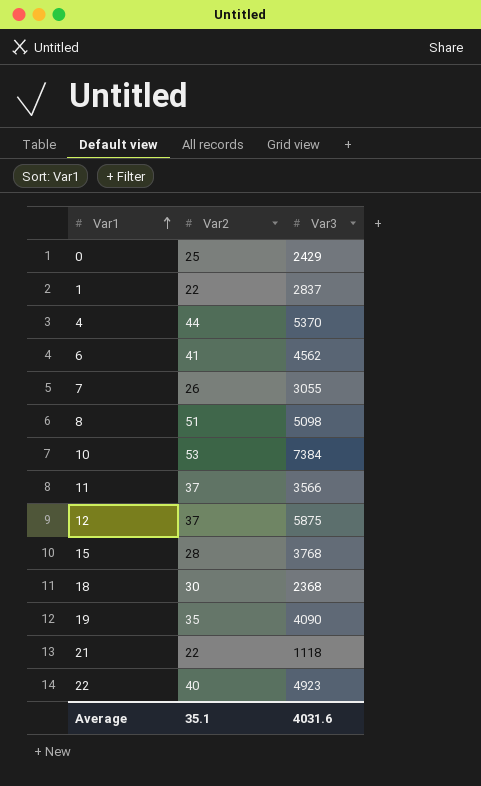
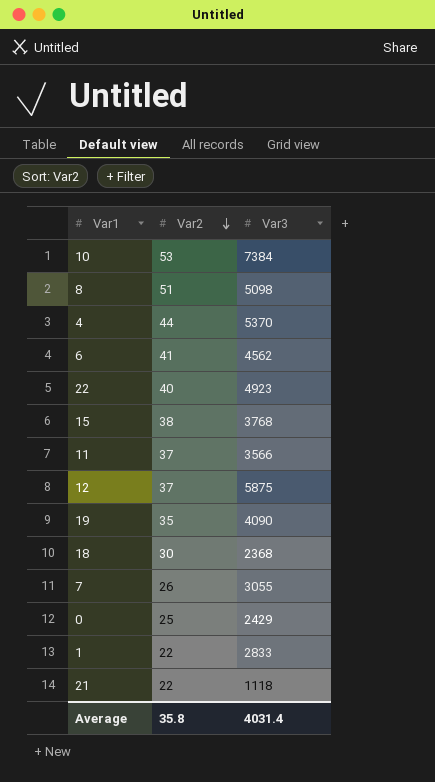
row order: Var1 ascending -> Var2 descending
15 | Var2: 28 -> 38
1 | Var3: 2837 -> 2833
Average | Var2: 35.1 -> 35.8
Average | Var3: 4031.6 -> 4031.4

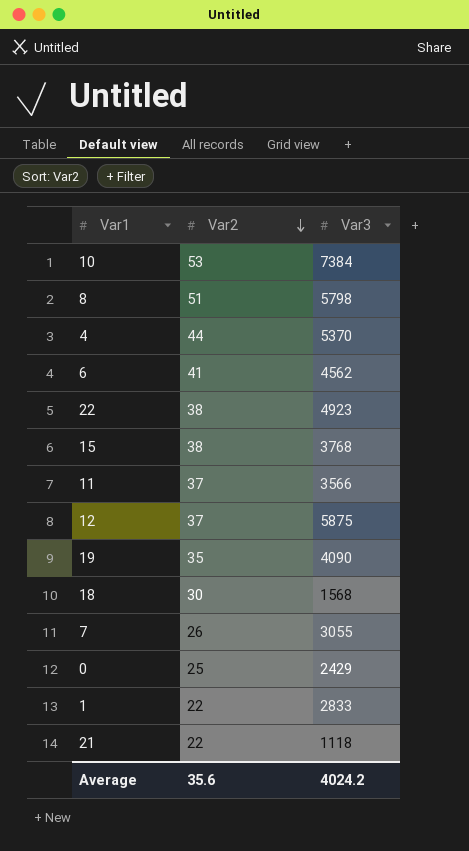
8 | Var3: 5098 -> 5798
22 | Var2: 40 -> 38
18 | Var3: 2368 -> 1568
Average | Var2: 35.8 -> 35.6
Average | Var3: 4031.4 -> 4024.2

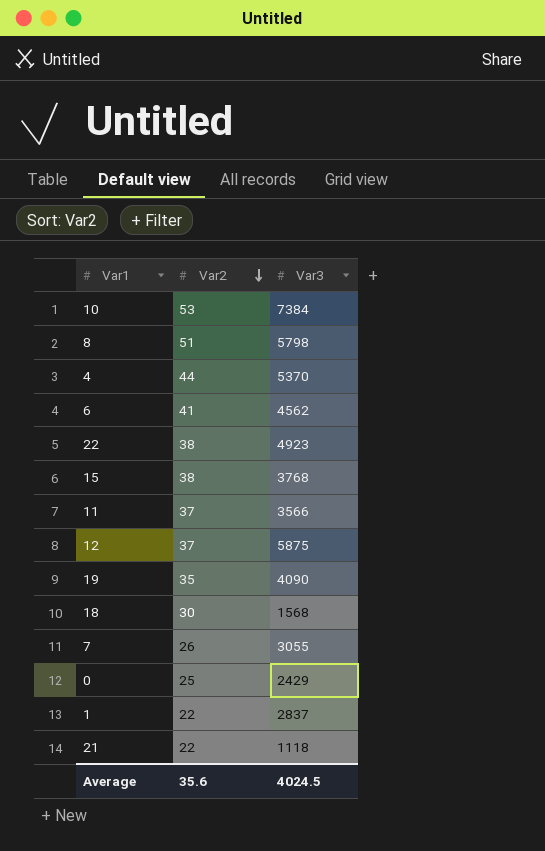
1 | Var3: 2833 -> 2837
Average | Var3: 4024.2 -> 4024.5

